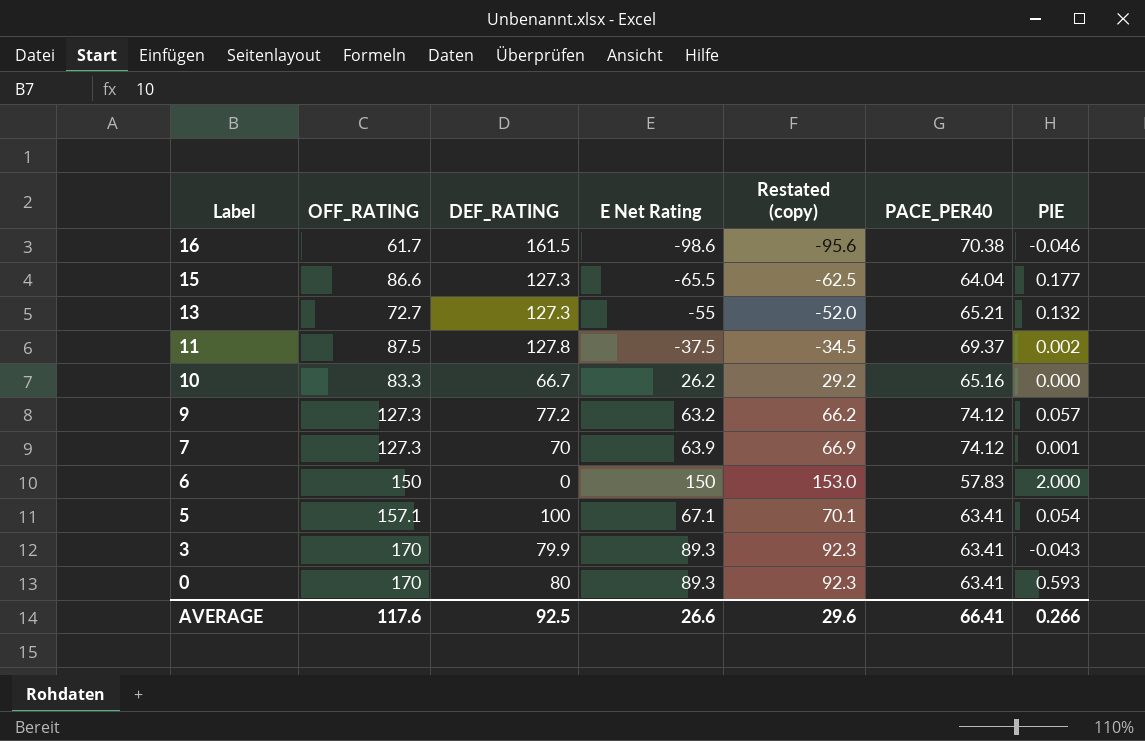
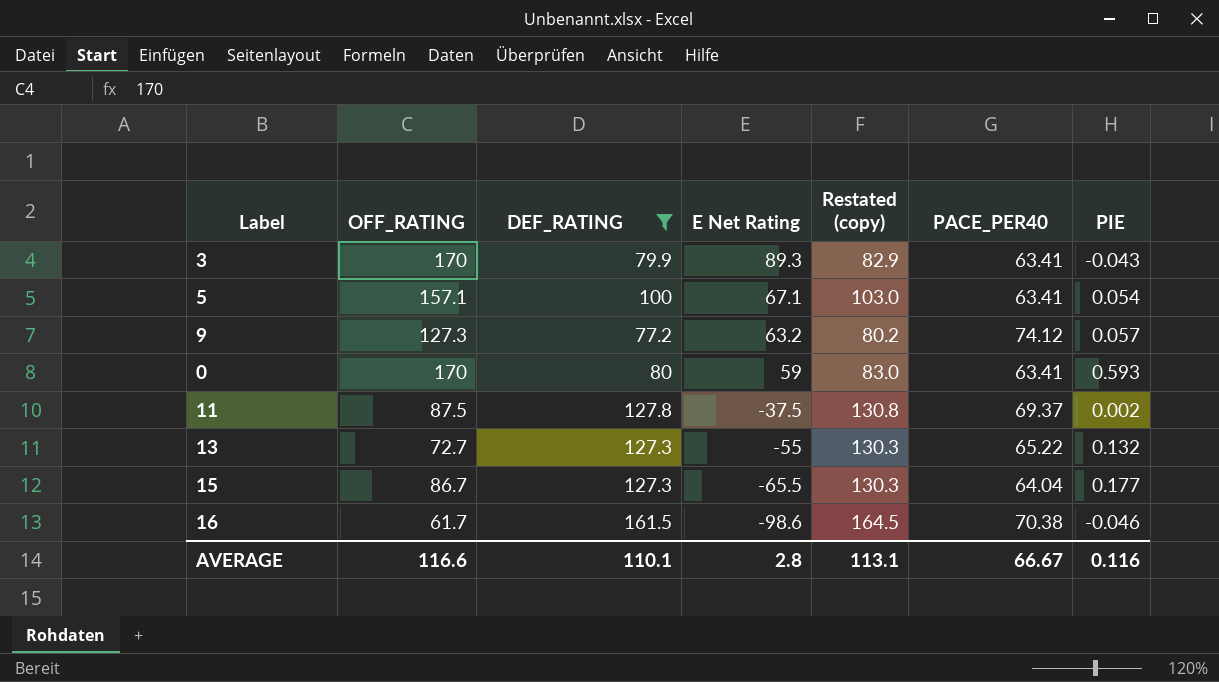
filter: none -> DEF_RATING >= 77.2
row order: Label descending -> E Net Rating descending
column Restated (copy) | formula: [E Net Rating] + 3 -> [DEF_RATING] + 3
0 | E Net Rating: 89.3 -> 59
13 | PACE_PER40: 65.21 -> 65.22
15 | OFF_RATING: 86.6 -> 86.7
AVERAGE | OFF_RATING: 117.6 -> 116.6
AVERAGE | DEF_RATING: 92.5 -> 110.1
AVERAGE | E Net Rating: 26.6 -> 2.8
AVERAGE | Restated (copy): 29.6 -> 113.1
AVERAGE | PACE_PER40: 66.41 -> 66.67
AVERAGE | PIE: 0.266 -> 0.116

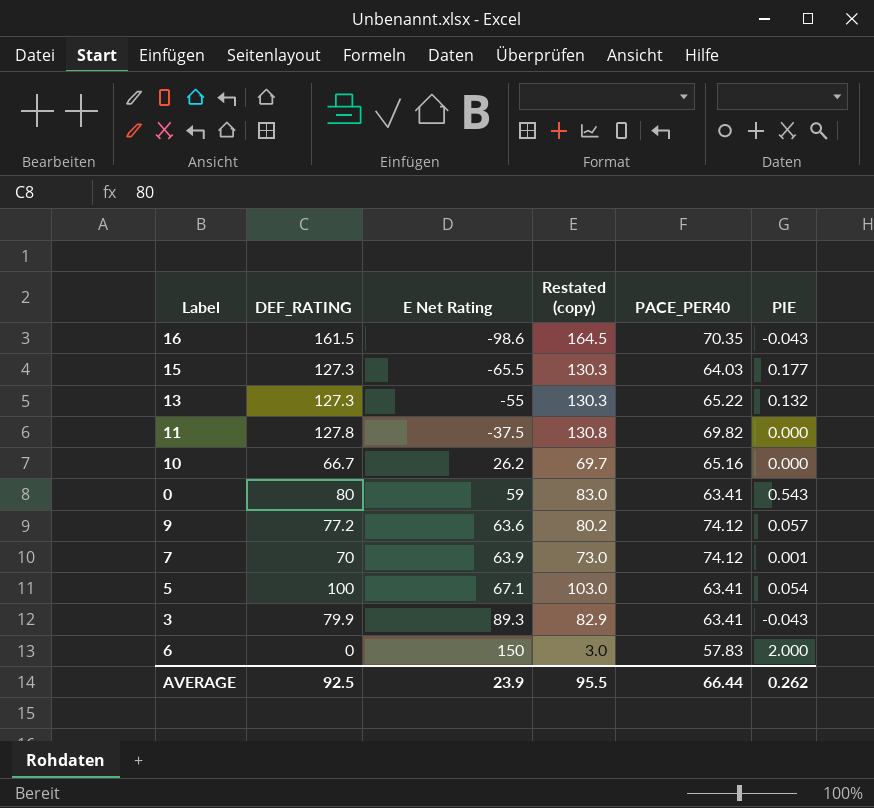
filter: DEF_RATING >= 77.2 -> none
row order: E Net Rating descending -> E Net Rating ascending
column OFF_RATING | position: 2 -> none
16 | PACE_PER40: 70.38 -> 70.35
16 | PIE: -0.046 -> -0.043
15 | PACE_PER40: 64.04 -> 64.03
11 | PACE_PER40: 69.37 -> 69.82
11 | PIE: 0.002 -> 0.000
0 | PIE: 0.593 -> 0.543
9 | E Net Rating: 63.2 -> 63.6
AVERAGE | DEF_RATING: 110.1 -> 92.5
AVERAGE | E Net Rating: 2.8 -> 23.9
AVERAGE | Restated (copy): 113.1 -> 95.5
AVERAGE | PACE_PER40: 66.67 -> 66.44
AVERAGE | PIE: 0.116 -> 0.262

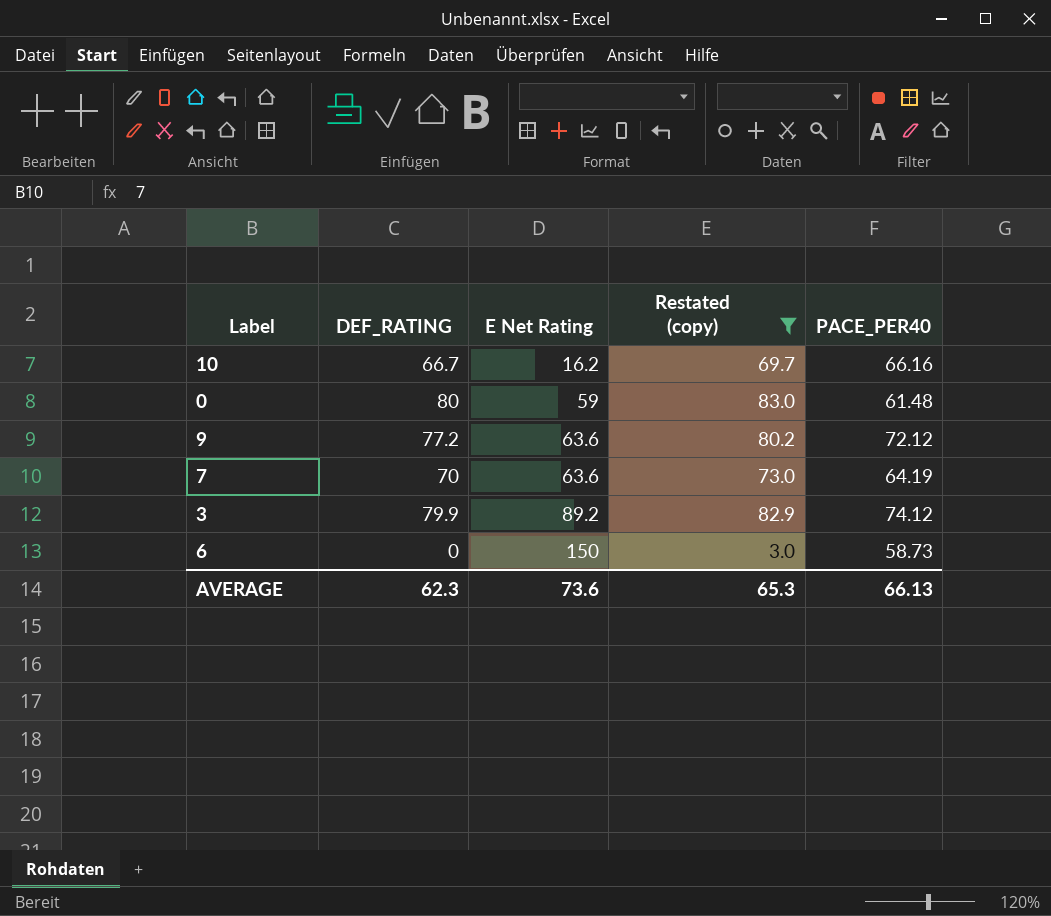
filter: none -> Restated (copy) <= 83.0
column PIE | position: 6 -> none
10 | E Net Rating: 26.2 -> 16.2
10 | PACE_PER40: 65.16 -> 66.16
0 | PACE_PER40: 63.41 -> 61.48
9 | PACE_PER40: 74.12 -> 72.12
7 | E Net Rating: 63.9 -> 63.6
7 | PACE_PER40: 74.12 -> 64.19
3 | E Net Rating: 89.3 -> 89.2
3 | PACE_PER40: 63.41 -> 74.12
6 | PACE_PER40: 57.83 -> 58.73
AVERAGE | DEF_RATING: 92.5 -> 62.3
AVERAGE | E Net Rating: 23.9 -> 73.6
AVERAGE | Restated (copy): 95.5 -> 65.3
AVERAGE | PACE_PER40: 66.44 -> 66.13

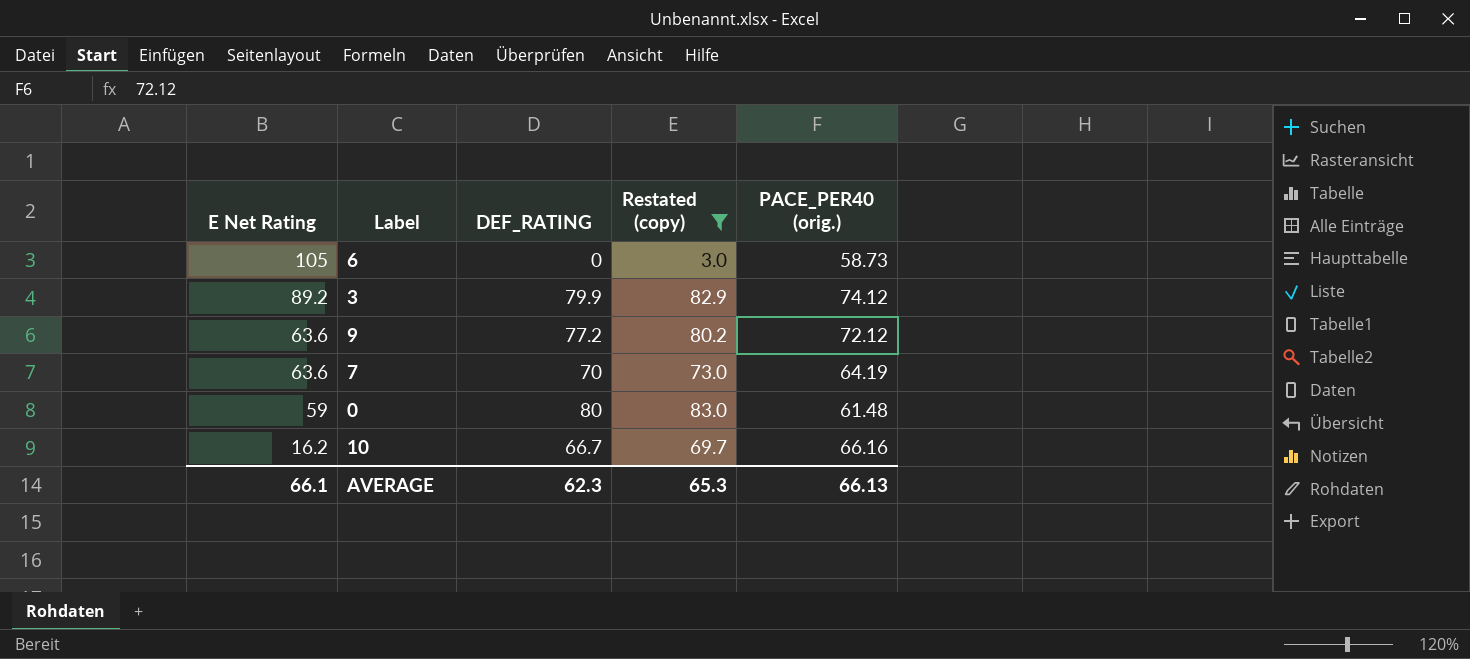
row order: E Net Rating ascending -> E Net Rating descending
column E Net Rating | position: 3 -> 1
column name: PACE_PER40 -> PACE_PER40 (orig.)
6 | E Net Rating: 150 -> 105
AVERAGE | E Net Rating: 73.6 -> 66.1

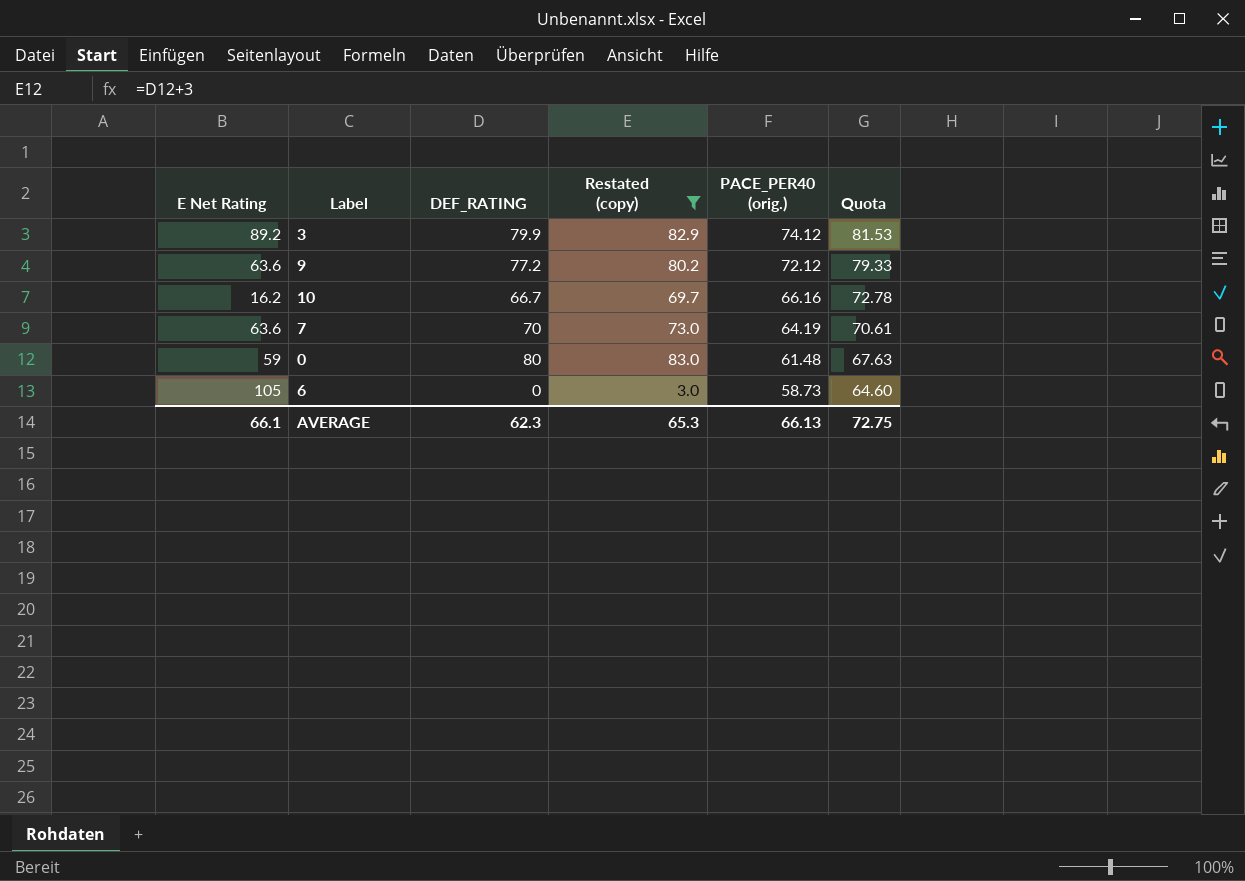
row order: E Net Rating descending -> PACE_PER40 (orig.) descending
column Quota | formula: none -> [PACE_PER40 (orig.)] * 1.1

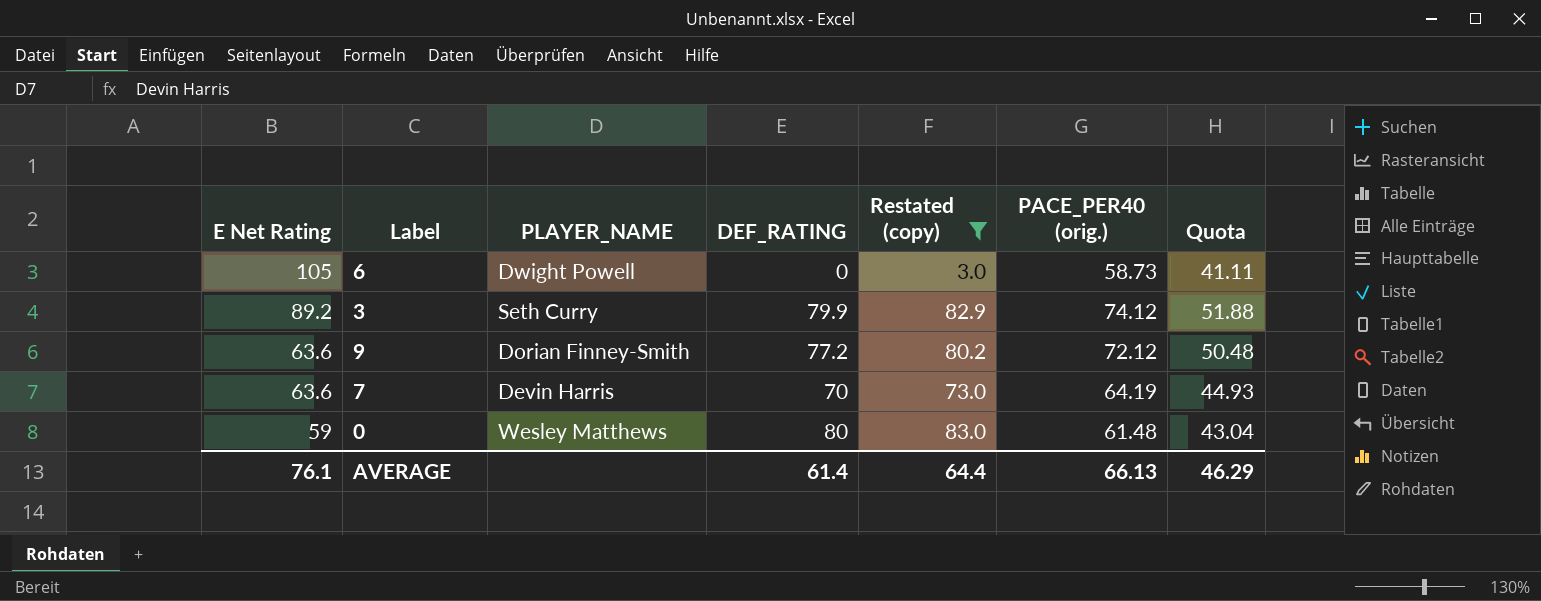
row order: PACE_PER40 (orig.) descending -> E Net Rating descending
column PLAYER_NAME | position: none -> 3
column Quota | formula: [PACE_PER40 (orig.)] * 1.1 -> [PACE_PER40 (orig.)] * 0.7
row 10: 16.2 | 66.7 | 69.7 | 66.16 | 72.78 -> none
AVERAGE | E Net Rating: 66.1 -> 76.1
AVERAGE | DEF_RATING: 62.3 -> 61.4
AVERAGE | Restated (copy): 65.3 -> 64.4
AVERAGE | Quota: 72.75 -> 46.29

